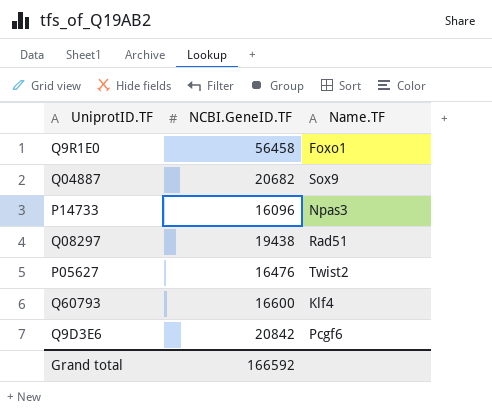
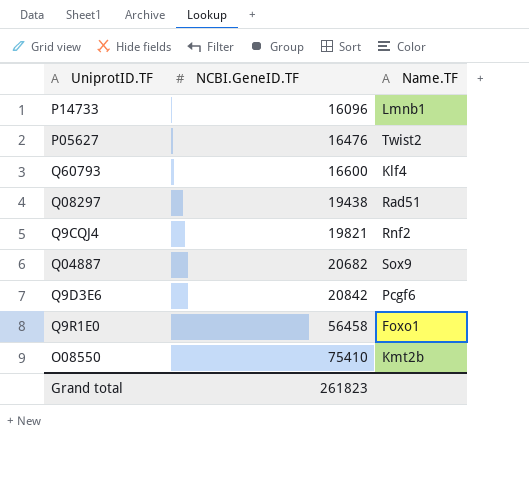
row order: none -> NCBI.GeneID.TF ascending
P14733 | Name.TF: Npas3 -> Lmnb1
row Q9CQJ4: none -> 19821 | Rnf2
row O08550: none -> 75410 | Kmt2b
Grand total | NCBI.GeneID.TF: 166592 -> 261823

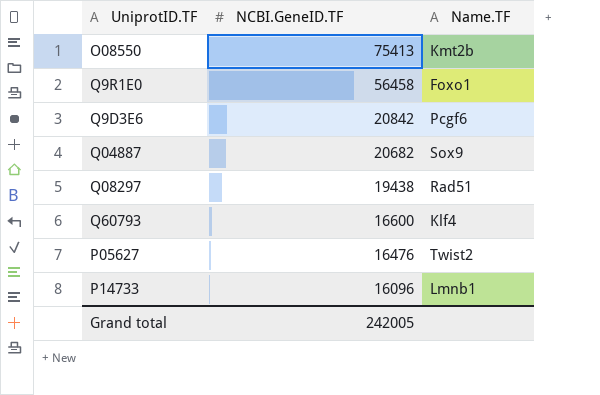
row order: NCBI.GeneID.TF ascending -> NCBI.GeneID.TF descending
row Q9CQJ4: 19821 | Rnf2 -> none
O08550 | NCBI.GeneID.TF: 75410 -> 75413
Grand total | NCBI.GeneID.TF: 261823 -> 242005

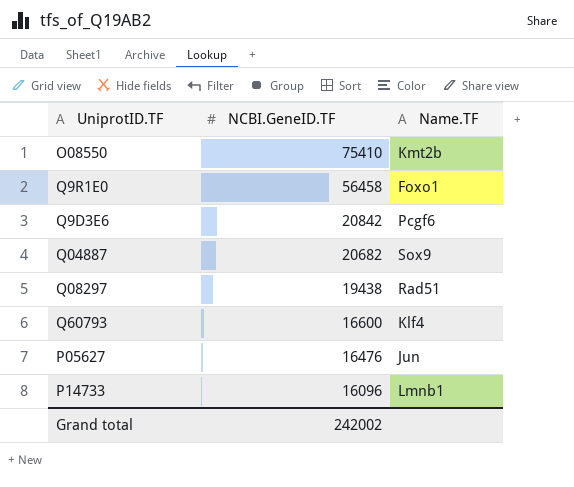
O08550 | NCBI.GeneID.TF: 75413 -> 75410
P05627 | Name.TF: Twist2 -> Jun
Grand total | NCBI.GeneID.TF: 242005 -> 242002

